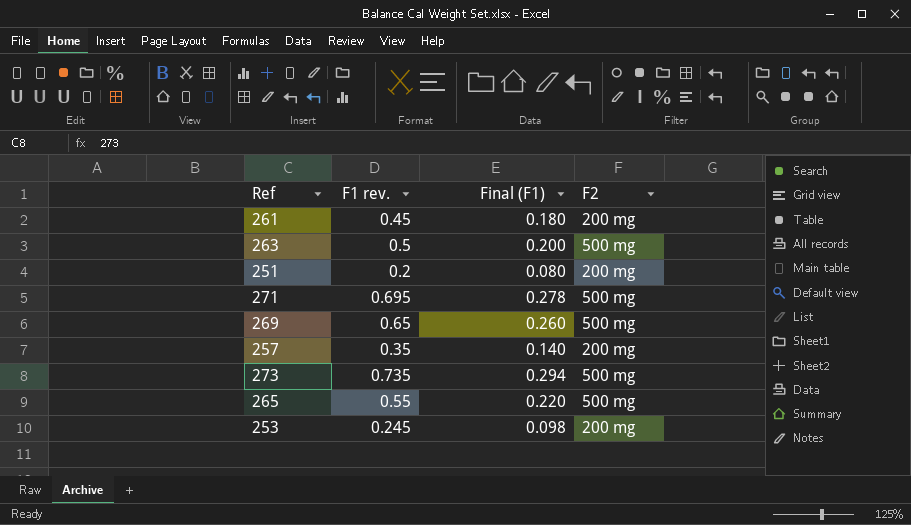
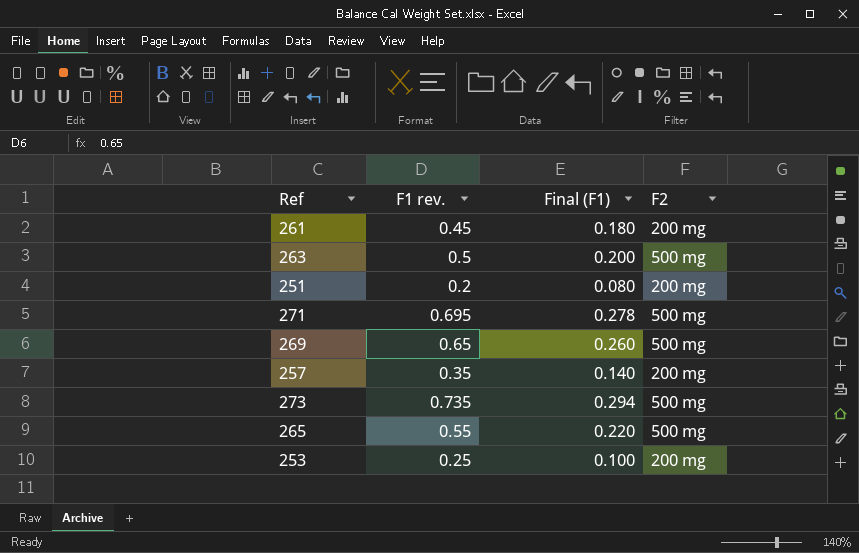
253 | F1 rev.: 0.245 -> 0.25
253 | Final (F1): 0.098 -> 0.100

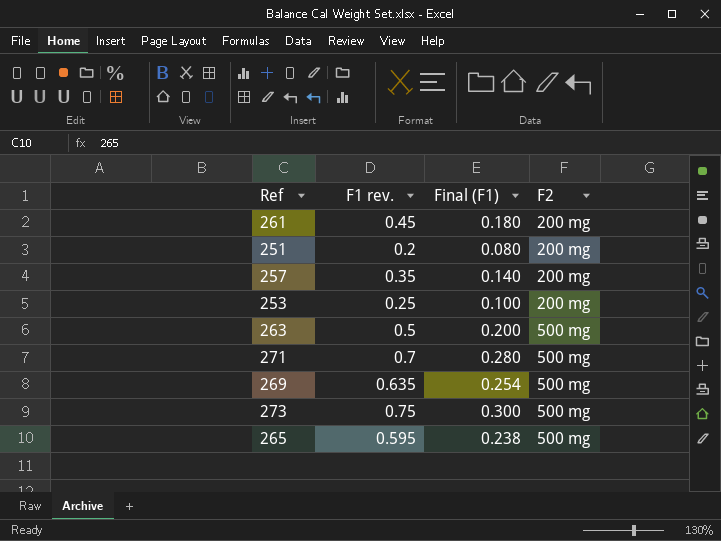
row order: none -> F2 ascending
271 | F1 rev.: 0.695 -> 0.7
271 | Final (F1): 0.278 -> 0.280
269 | F1 rev.: 0.65 -> 0.635
269 | Final (F1): 0.260 -> 0.254
273 | F1 rev.: 0.735 -> 0.75
273 | Final (F1): 0.294 -> 0.300
265 | F1 rev.: 0.55 -> 0.595
265 | Final (F1): 0.220 -> 0.238

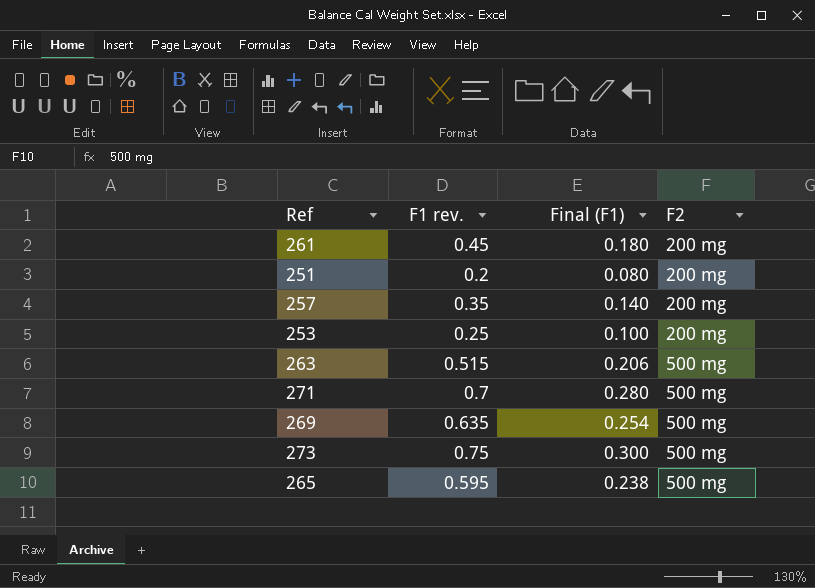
263 | F1 rev.: 0.5 -> 0.515
263 | Final (F1): 0.200 -> 0.206

